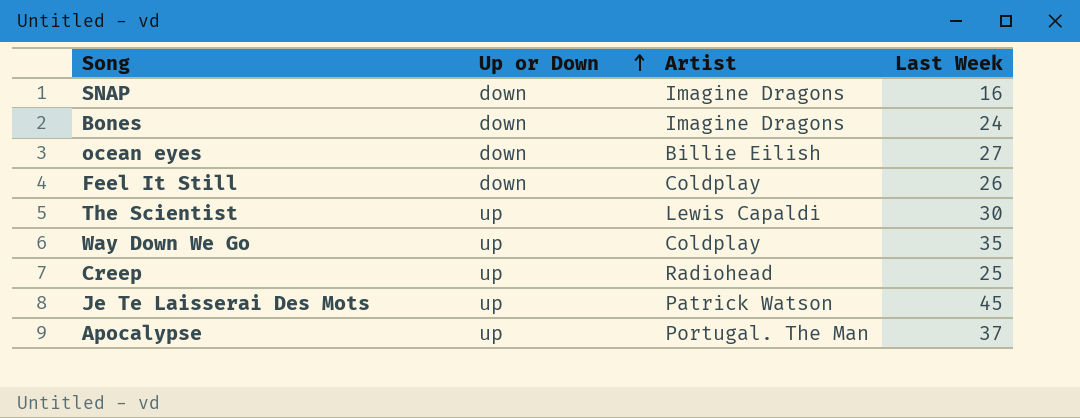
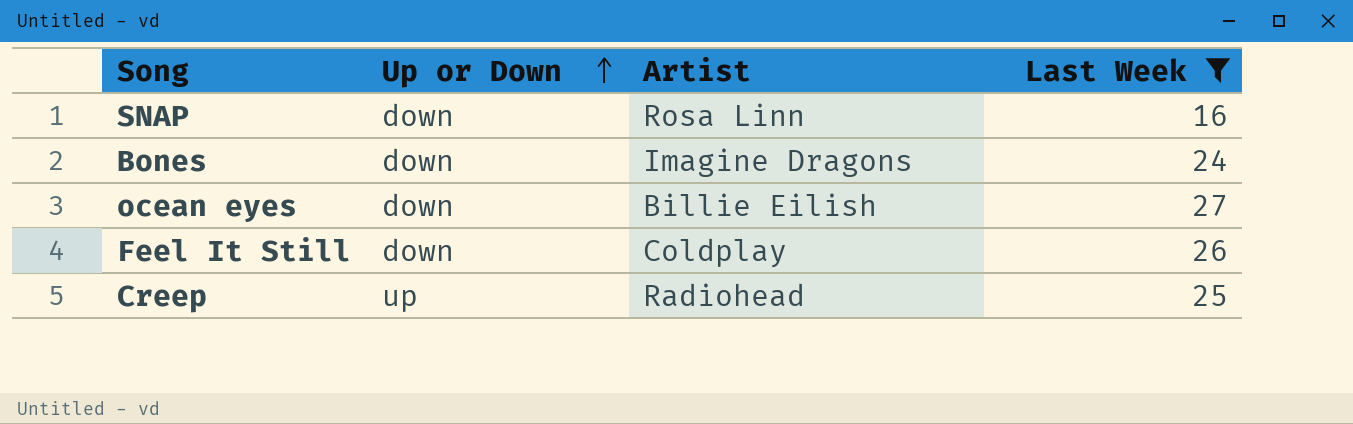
filter: none -> Last Week <= 27
SNAP | Artist: Imagine Dragons -> Rosa Linn

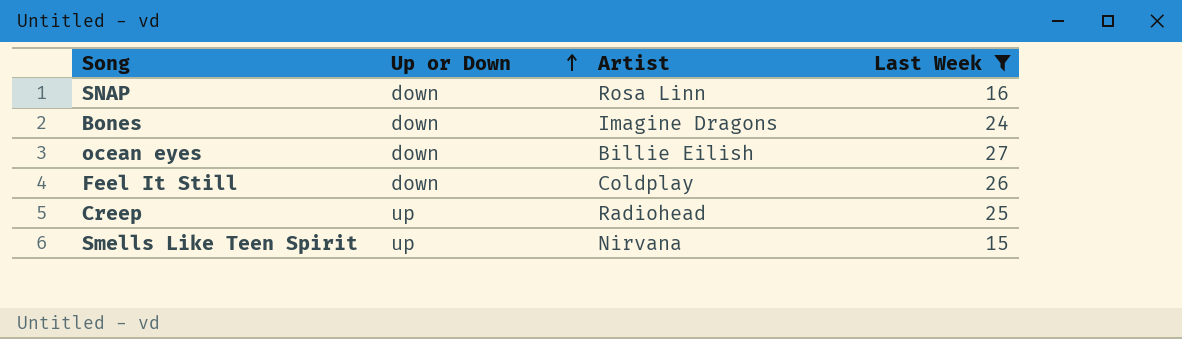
row Smells Like Teen Spirit: none -> up | Nirvana | 15

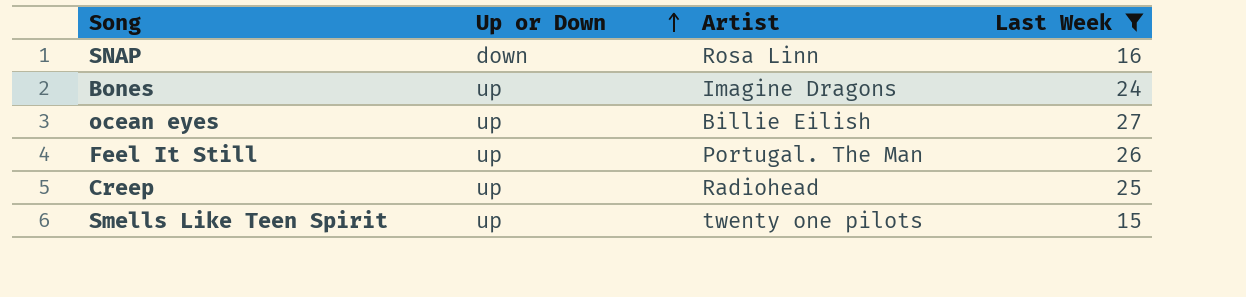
Bones | Up or Down: down -> up
ocean eyes | Up or Down: down -> up
Feel It Still | Up or Down: down -> up
Feel It Still | Artist: Coldplay -> Portugal. The Man
Smells Like Teen Spirit | Artist: Nirvana -> twenty one pilots

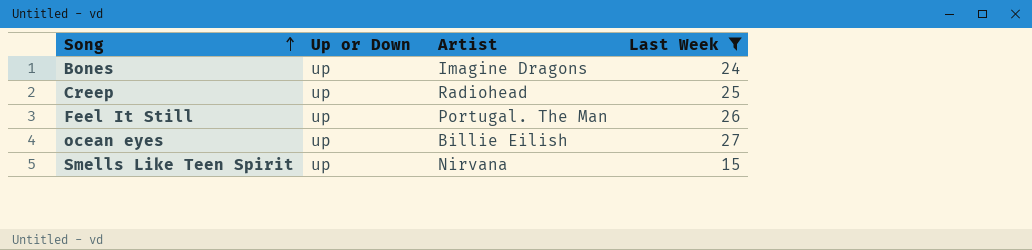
row order: Up or Down ascending -> Song ascending
row SNAP: down | Rosa Linn | 16 -> none
Smells Like Teen Spirit | Artist: twenty one pilots -> Nirvana

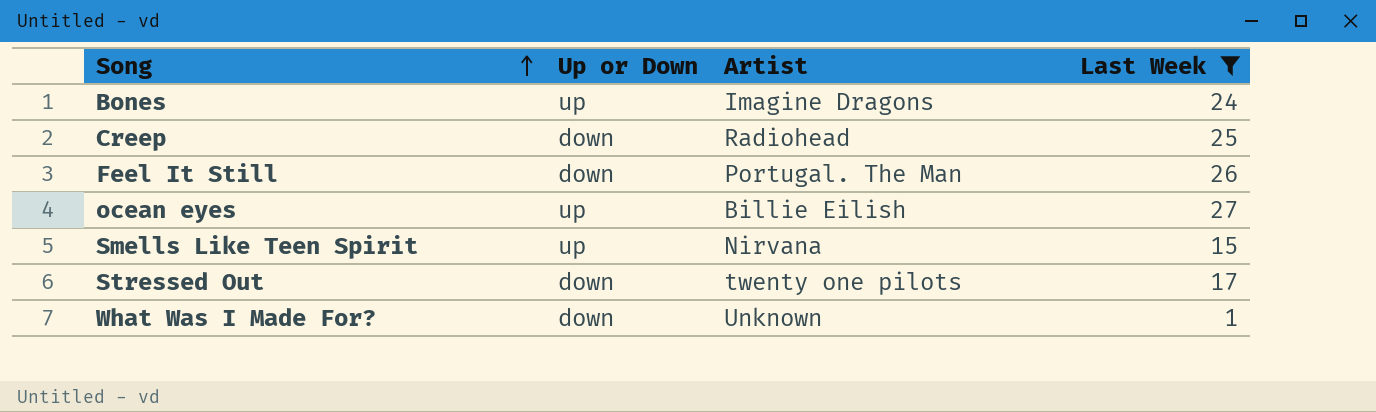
Creep | Up or Down: up -> down
Feel It Still | Up or Down: up -> down
row Stressed Out: none -> down | twenty one pilots | 17
row What Was I Made For?: none -> down | Unknown | 1

